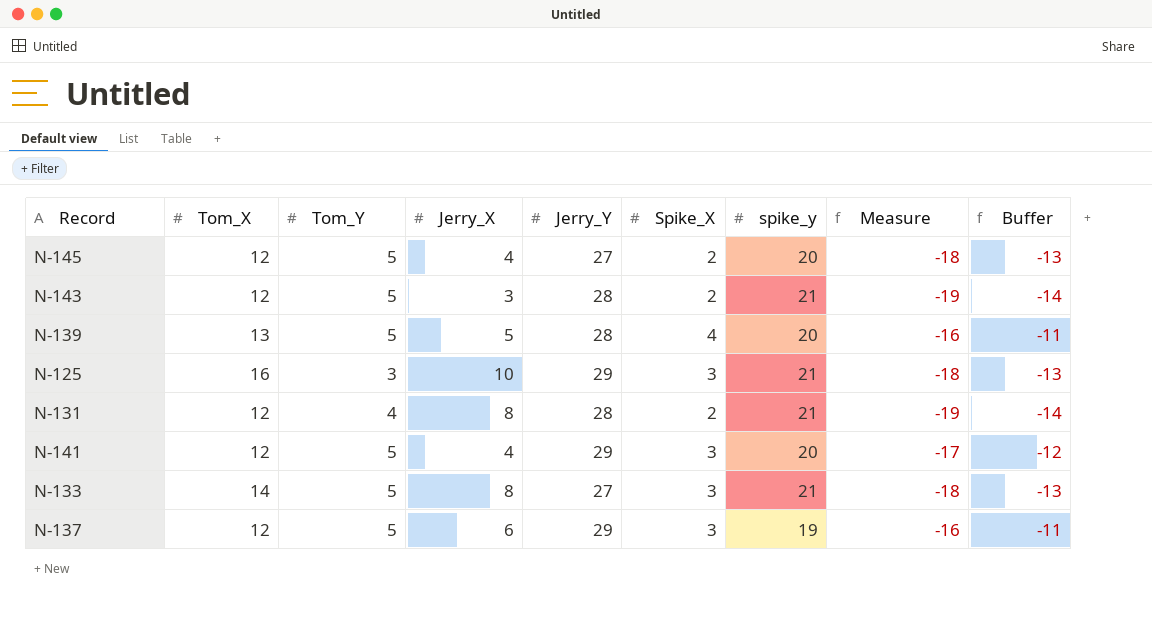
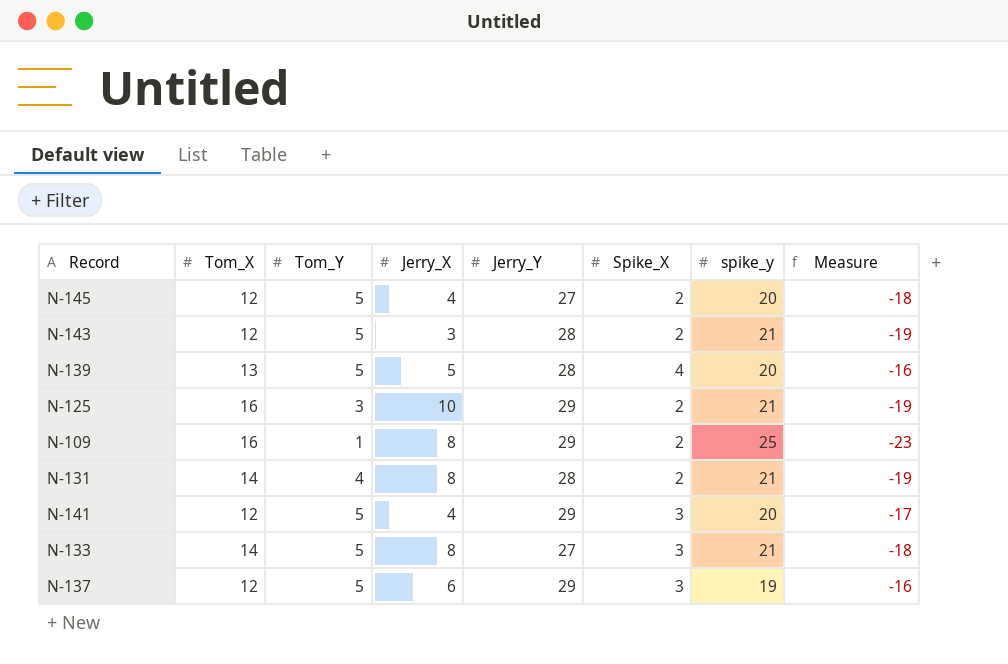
column Buffer | formula: [Measure] + 5 -> none
N-125 | Spike_X: 3 -> 2
N-125 | Measure: -18 -> -19
row N-109: none -> 16 | 1 | 8 | 29 | 2 | 25 | -23
N-131 | Tom_X: 12 -> 14

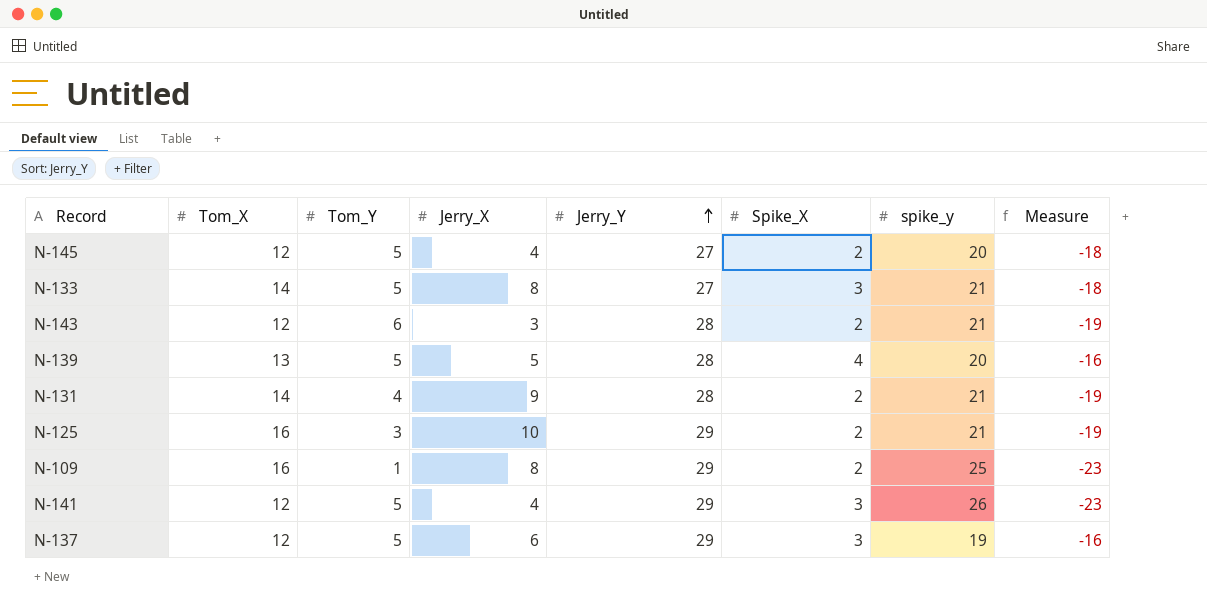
row order: none -> Jerry_Y ascending
N-143 | Tom_Y: 5 -> 6
N-131 | Jerry_X: 8 -> 9
N-141 | spike_y: 20 -> 26
N-141 | Measure: -17 -> -23

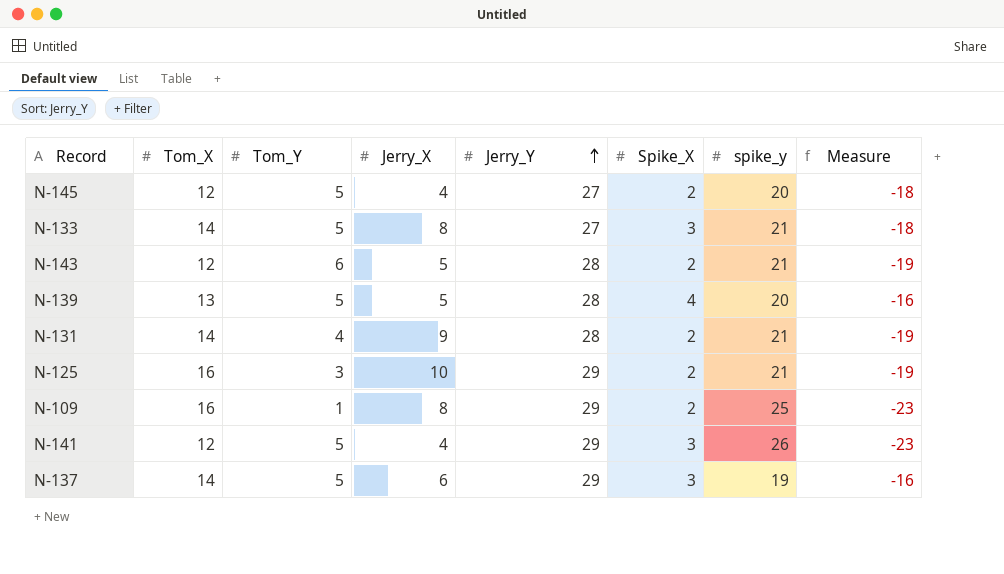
N-143 | Jerry_X: 3 -> 5
N-137 | Tom_X: 12 -> 14

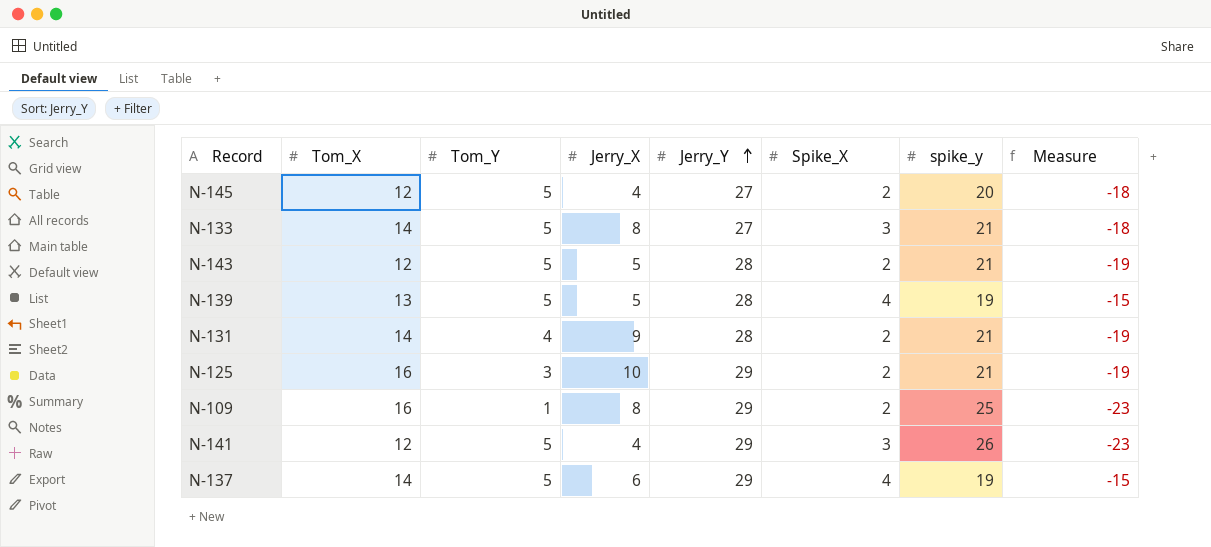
N-143 | Tom_Y: 6 -> 5
N-139 | spike_y: 20 -> 19
N-139 | Measure: -16 -> -15
N-137 | Spike_X: 3 -> 4
N-137 | Measure: -16 -> -15

